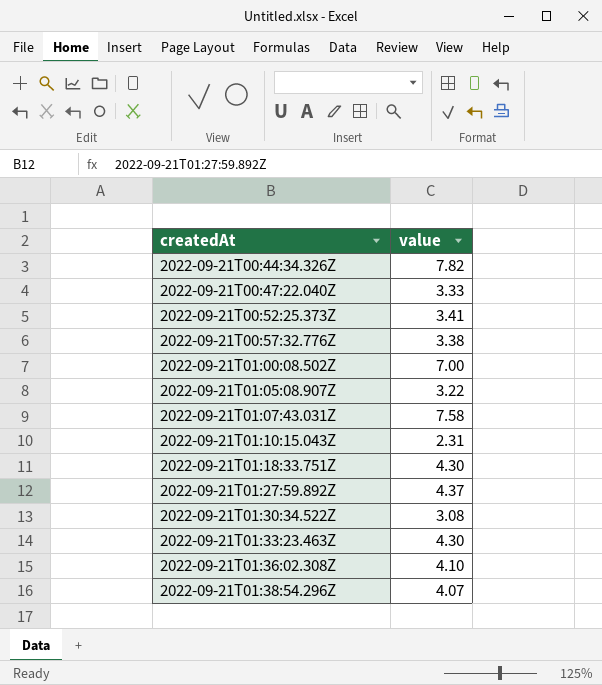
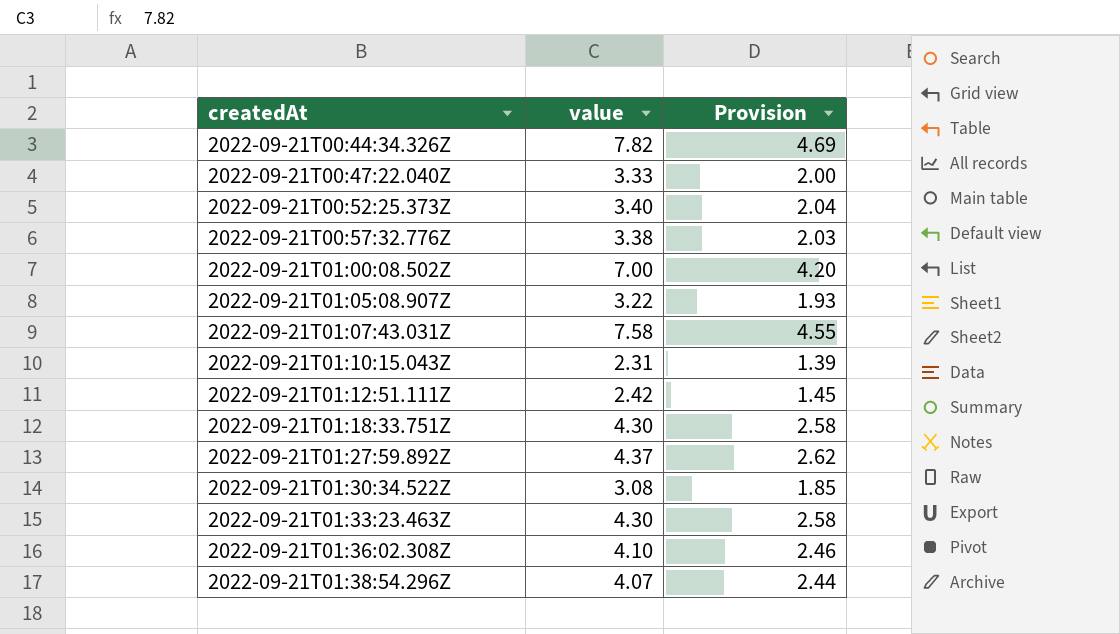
column Provision | formula: none -> [value] * 0.6
2022-09-21T00:52:25.373Z | value: 3.41 -> 3.40
row 2022-09-21T01:12:51.111Z: none -> 2.42 | 1.45

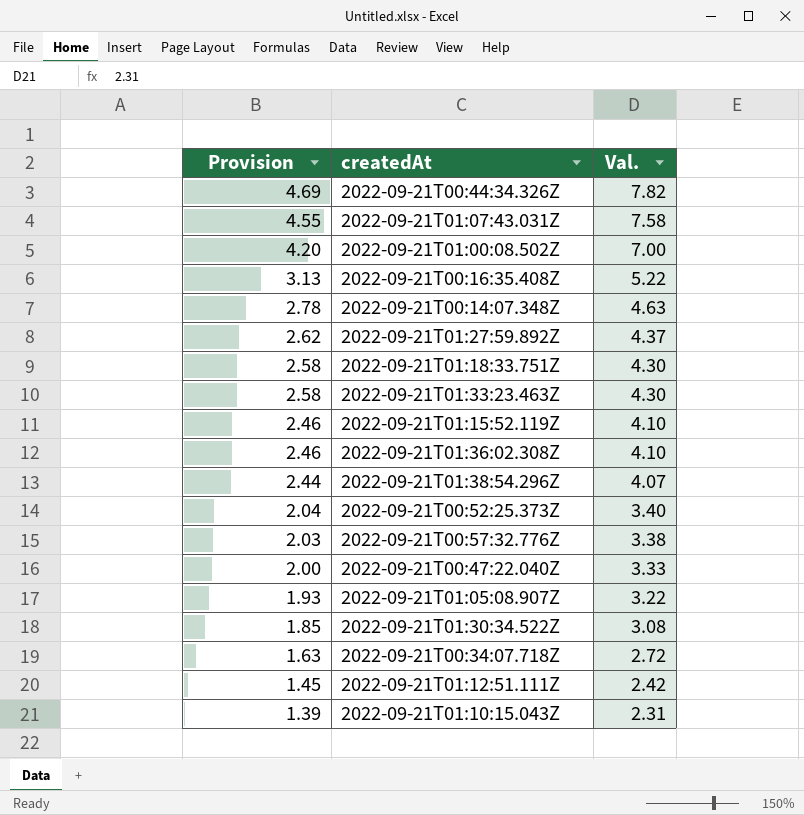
row order: createdAt ascending -> Provision descending
column Provision | position: 3 -> 1
column name: value -> Val.
row 2022-09-21T00:16:35.408Z: none -> 3.13 | 5.22
row 2022-09-21T00:14:07.348Z: none -> 2.78 | 4.63
row 2022-09-21T01:15:52.119Z: none -> 2.46 | 4.10
row 2022-09-21T00:34:07.718Z: none -> 1.63 | 2.72

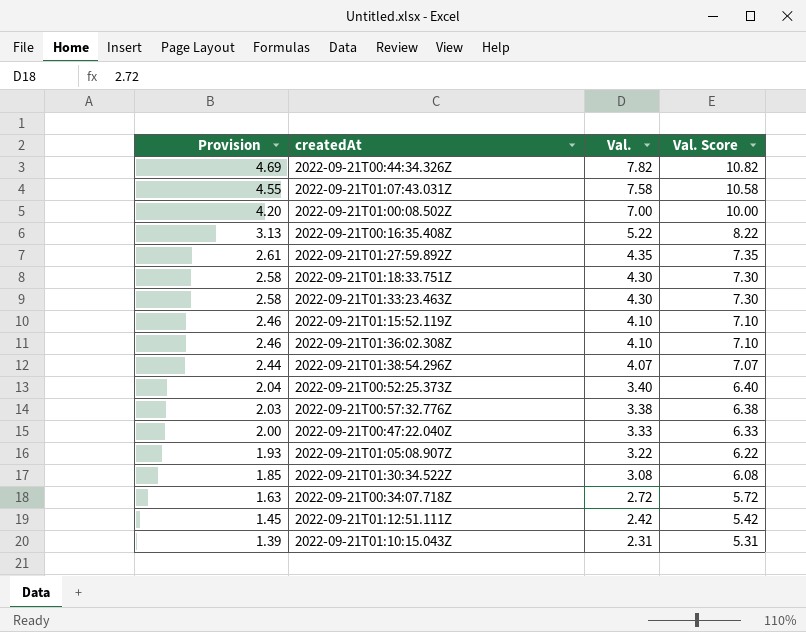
column Val. Score | formula: none -> [Val.] + 3
row 2022-09-21T00:14:07.348Z: 2.78 | 4.63 -> none
2022-09-21T01:27:59.892Z | Provision: 2.62 -> 2.61
2022-09-21T01:27:59.892Z | Val.: 4.37 -> 4.35

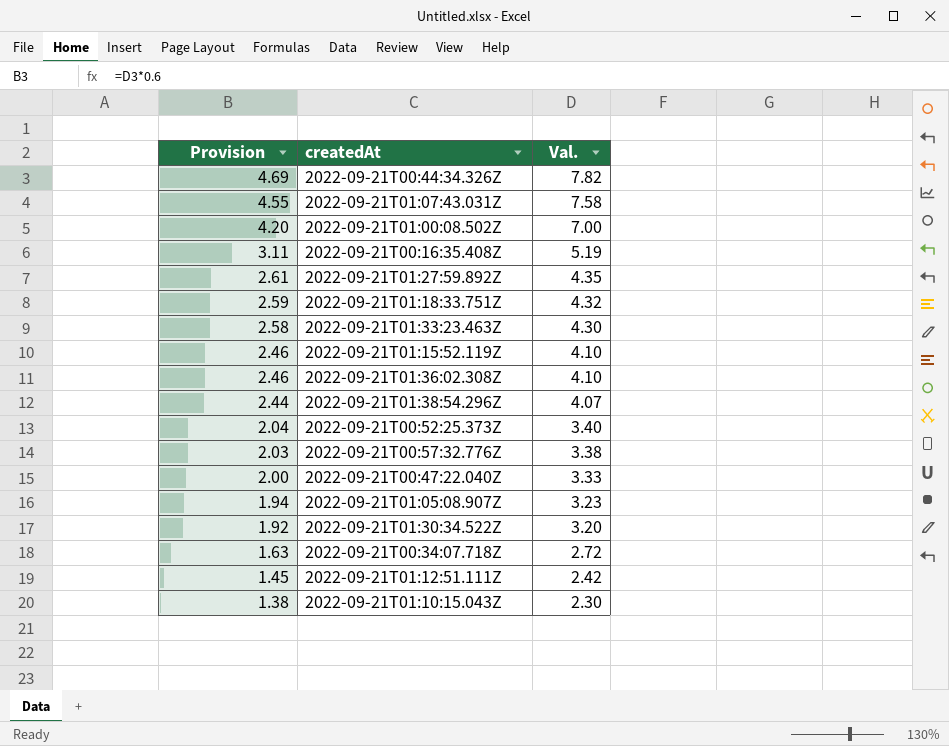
column Val. Score | formula: [Val.] + 3 -> none
2022-09-21T00:16:35.408Z | Provision: 3.13 -> 3.11
2022-09-21T00:16:35.408Z | Val.: 5.22 -> 5.19
2022-09-21T01:18:33.751Z | Provision: 2.58 -> 2.59
2022-09-21T01:18:33.751Z | Val.: 4.30 -> 4.32
2022-09-21T01:05:08.907Z | Provision: 1.93 -> 1.94
2022-09-21T01:05:08.907Z | Val.: 3.22 -> 3.23
2022-09-21T01:30:34.522Z | Provision: 1.85 -> 1.92
2022-09-21T01:30:34.522Z | Val.: 3.08 -> 3.20
2022-09-21T01:10:15.043Z | Provision: 1.39 -> 1.38
2022-09-21T01:10:15.043Z | Val.: 2.31 -> 2.30

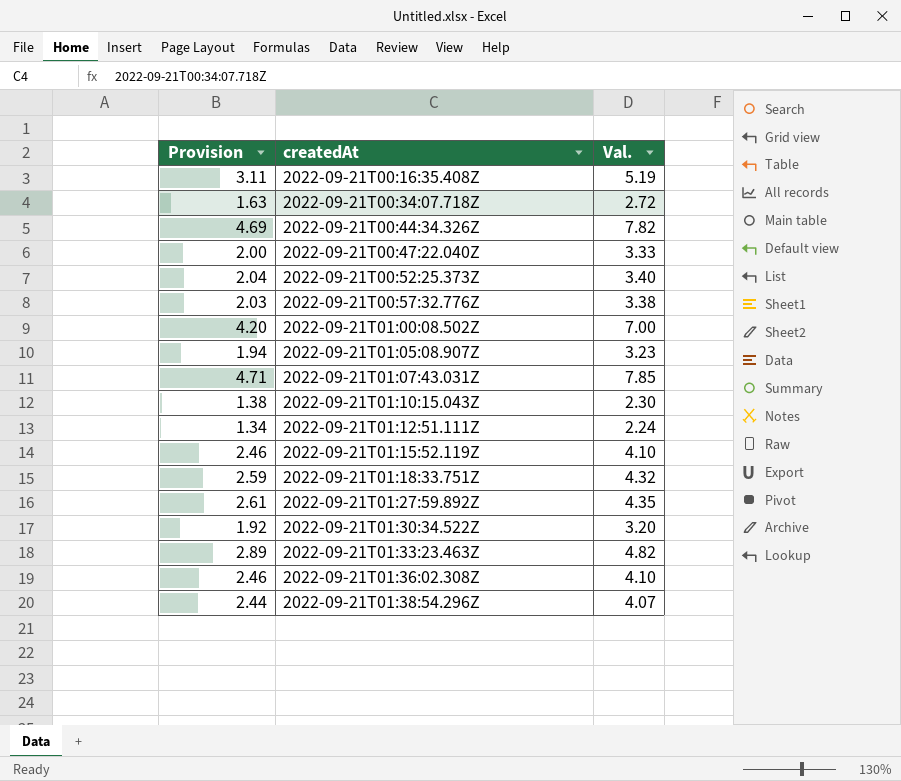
row order: Provision descending -> createdAt ascending
2022-09-21T01:07:43.031Z | Provision: 4.55 -> 4.71
2022-09-21T01:07:43.031Z | Val.: 7.58 -> 7.85
2022-09-21T01:12:51.111Z | Provision: 1.45 -> 1.34
2022-09-21T01:12:51.111Z | Val.: 2.42 -> 2.24
2022-09-21T01:33:23.463Z | Provision: 2.58 -> 2.89
2022-09-21T01:33:23.463Z | Val.: 4.30 -> 4.82

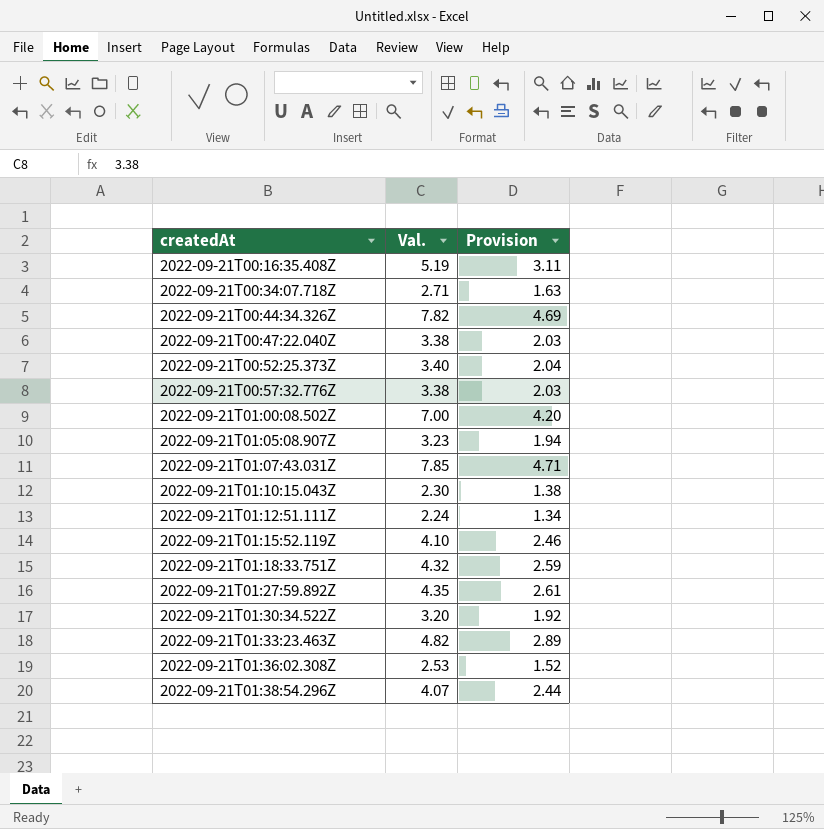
column Provision | position: 1 -> 3
2022-09-21T00:34:07.718Z | Val.: 2.72 -> 2.71
2022-09-21T00:47:22.040Z | Val.: 3.33 -> 3.38
2022-09-21T00:47:22.040Z | Provision: 2.00 -> 2.03
2022-09-21T01:36:02.308Z | Val.: 4.10 -> 2.53
2022-09-21T01:36:02.308Z | Provision: 2.46 -> 1.52

